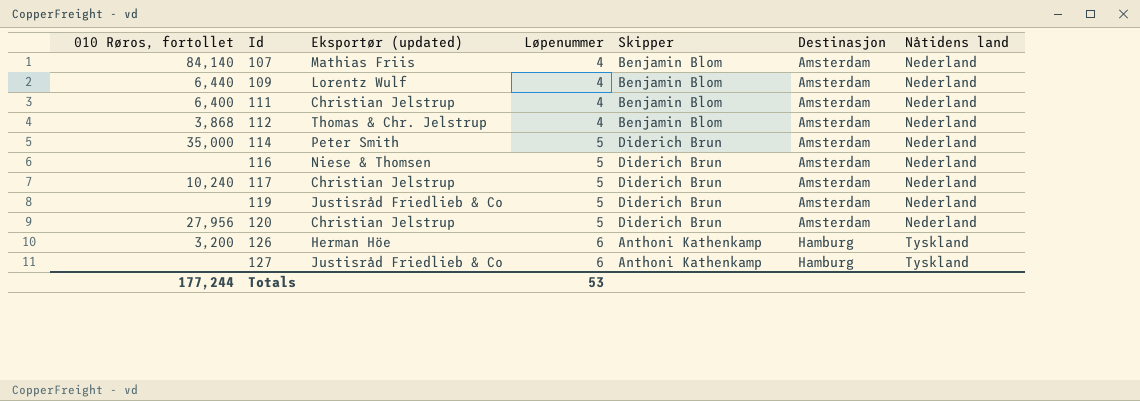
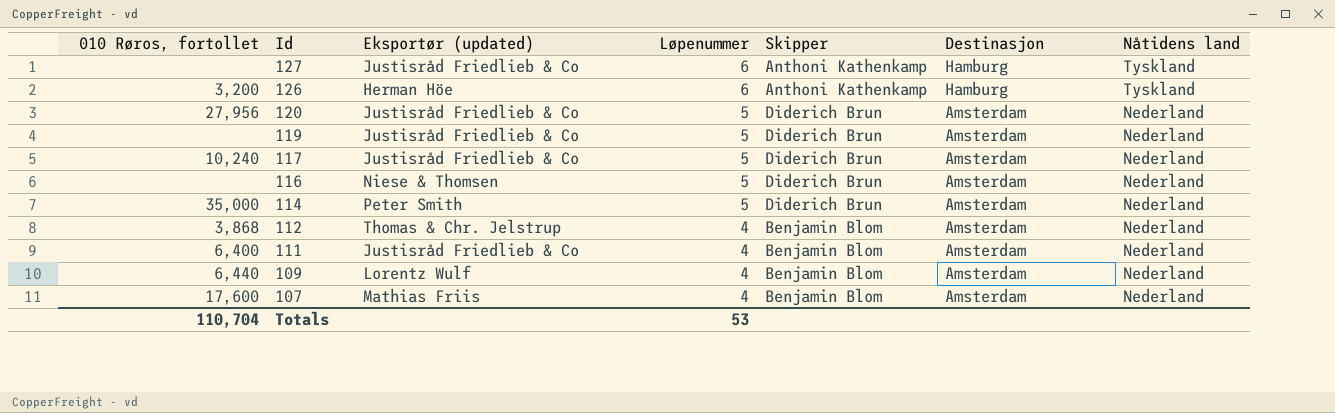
row order: Id ascending -> Id descending
120 | Eksportør (updated): Christian Jelstrup -> Justisråd Friedlieb & Co
117 | Eksportør (updated): Christian Jelstrup -> Justisråd Friedlieb & Co
111 | Eksportør (updated): Christian Jelstrup -> Justisråd Friedlieb & Co
107 | 010 Røros, fortollet: 84,140 -> 17,600
Totals | 010 Røros, fortollet: 177,244 -> 110,704

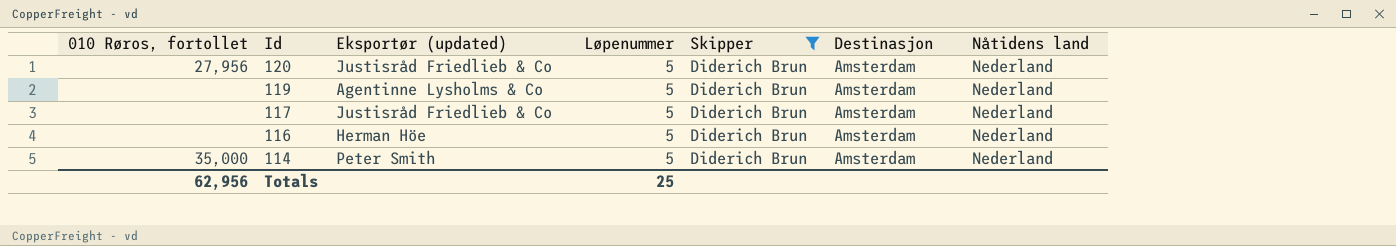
filter: none -> Skipper = Diderich Brun
119 | Eksportør (updated): Justisråd Friedlieb & Co -> Agentinne Lysholms & Co
117 | 010 Røros, fortollet: 10,240 -> none
116 | Eksportør (updated): Niese & Thomsen -> Herman Höe
Totals | 010 Røros, fortollet: 110,704 -> 62,956
Totals | Løpenummer: 53 -> 25

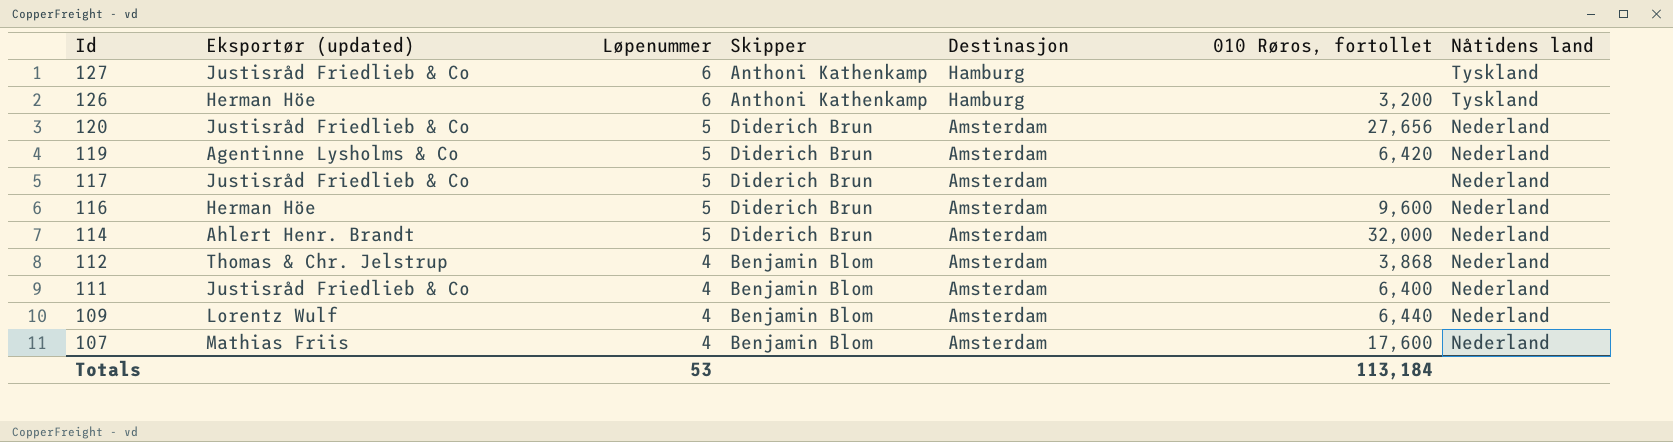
filter: Skipper = Diderich Brun -> none
column 010 Røros, fortollet | position: 1 -> 6
120 | 010 Røros, fortollet: 27,956 -> 27,656
119 | 010 Røros, fortollet: none -> 6,420
116 | 010 Røros, fortollet: none -> 9,600
114 | Eksportør (updated): Peter Smith -> Ahlert Henr. Brandt
114 | 010 Røros, fortollet: 35,000 -> 32,000
Totals | Løpenummer: 25 -> 53
Totals | 010 Røros, fortollet: 62,956 -> 113,184

